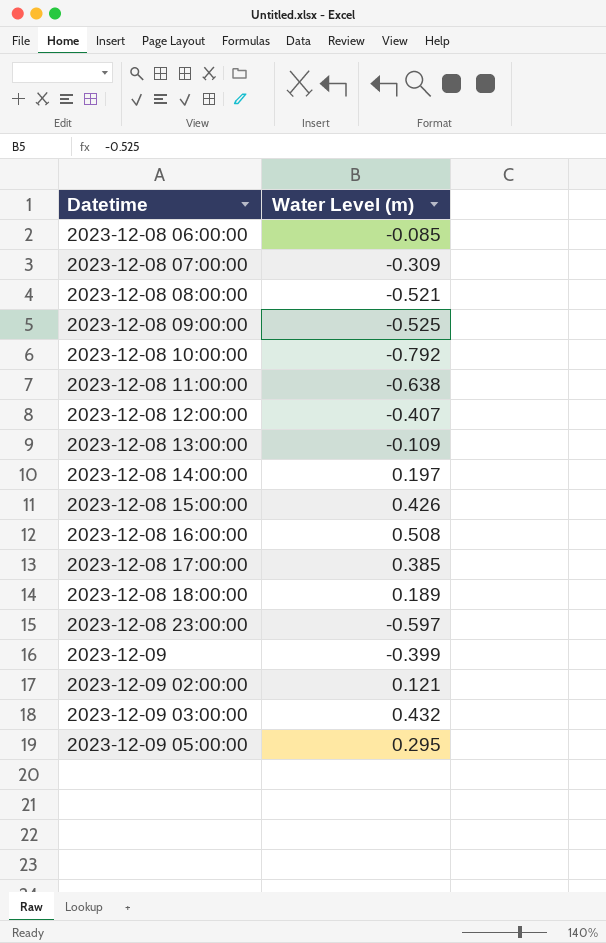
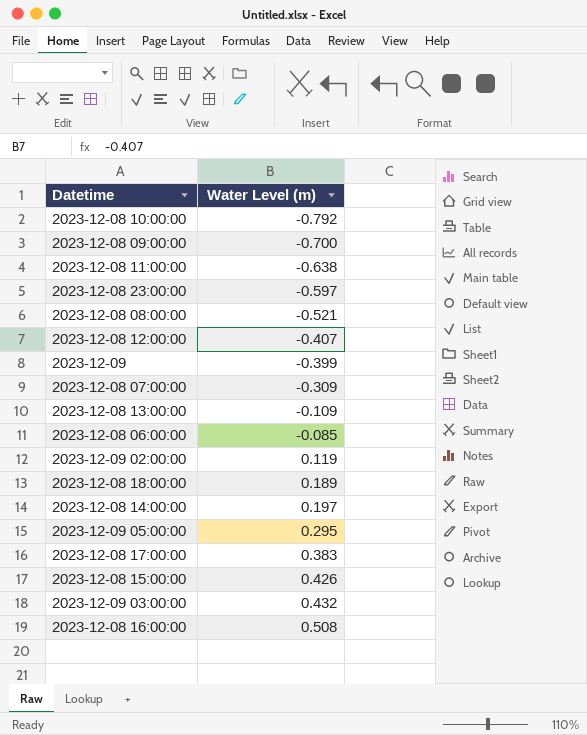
row order: Datetime ascending -> Water Level (m) ascending
2023-12-08 09:00:00 | Water Level (m): -0.525 -> -0.700
2023-12-09 02:00:00 | Water Level (m): 0.121 -> 0.119
2023-12-08 17:00:00 | Water Level (m): 0.385 -> 0.383

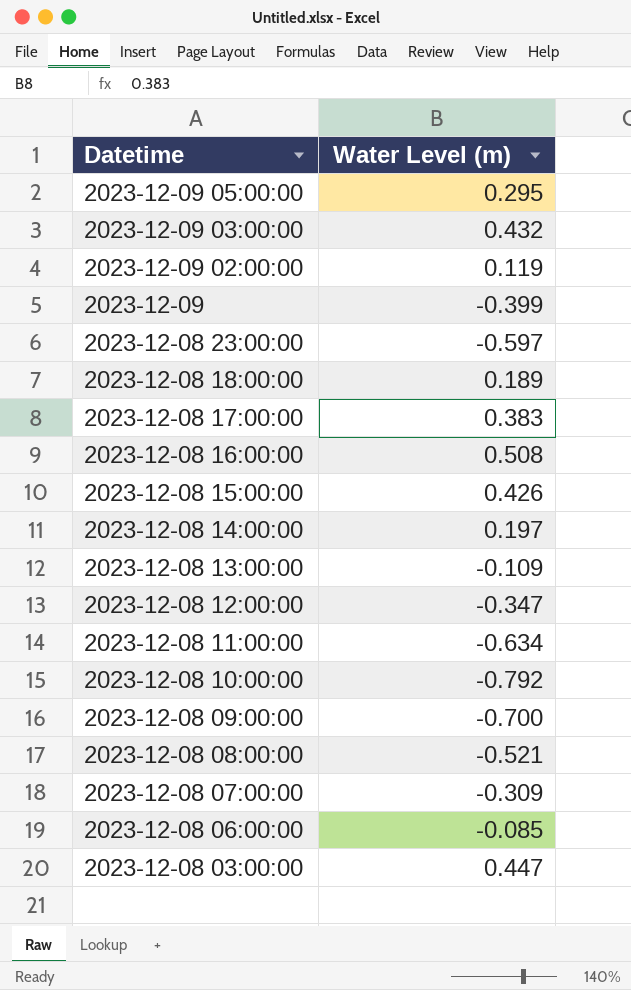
row order: Water Level (m) ascending -> Datetime descending
2023-12-08 12:00:00 | Water Level (m): -0.407 -> -0.347
2023-12-08 11:00:00 | Water Level (m): -0.638 -> -0.634
row 2023-12-08 03:00:00: none -> 0.447

